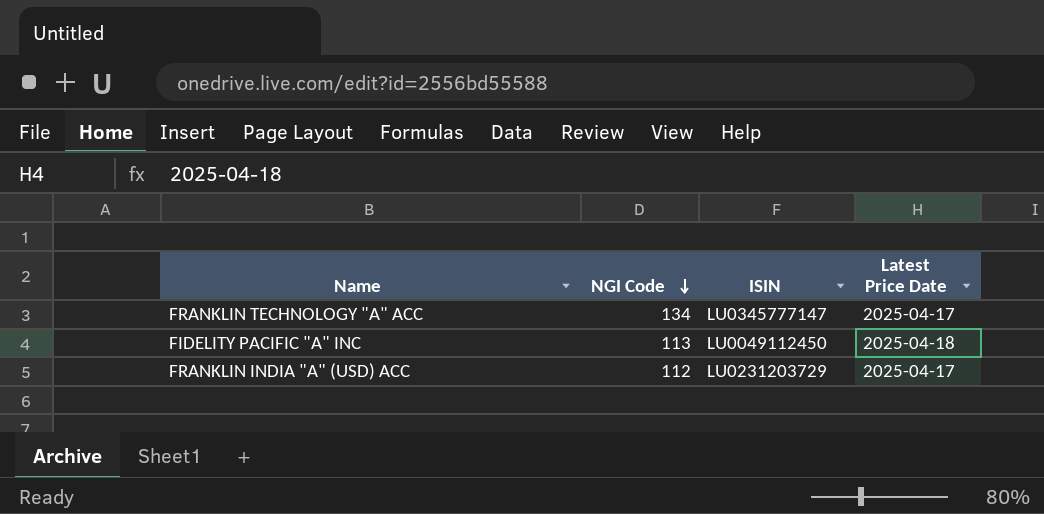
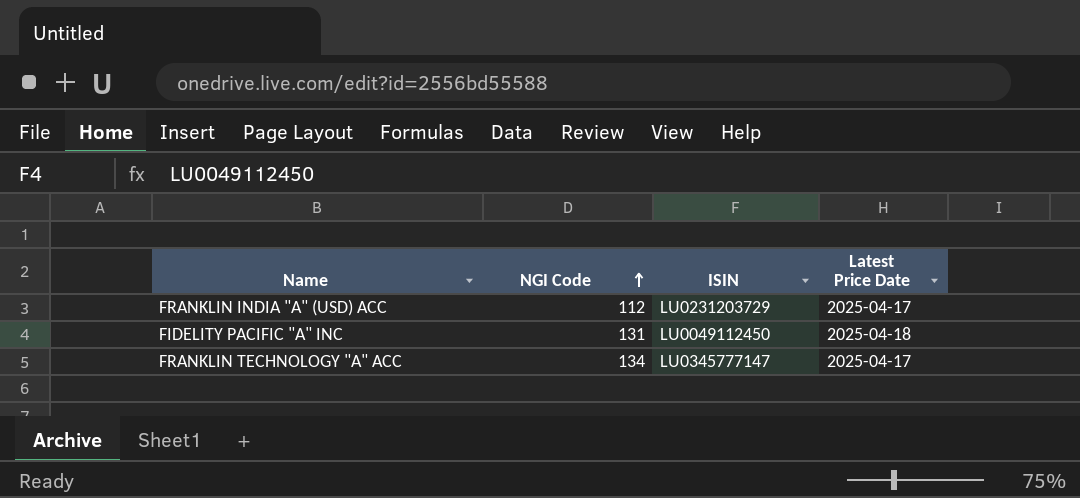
row order: NGI Code descending -> NGI Code ascending
FIDELITY PACIFIC "A" INC | NGI Code: 113 -> 131

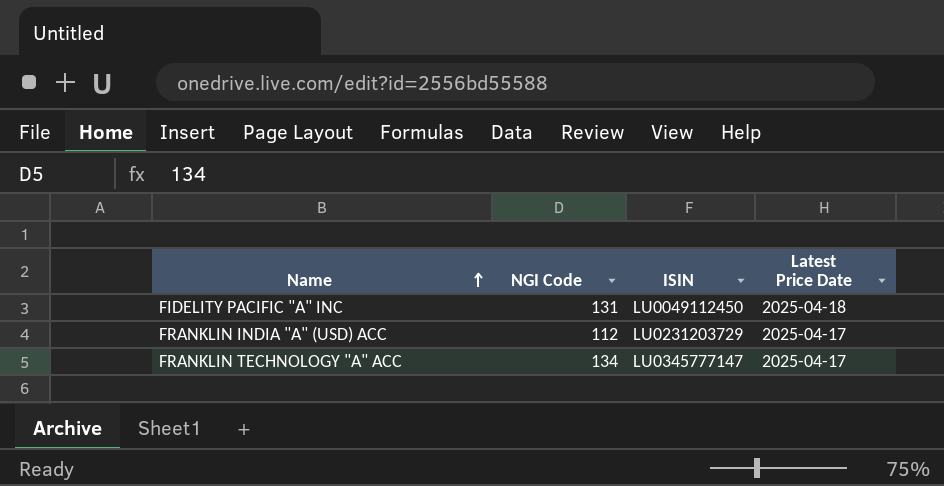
row order: NGI Code ascending -> Name ascending

